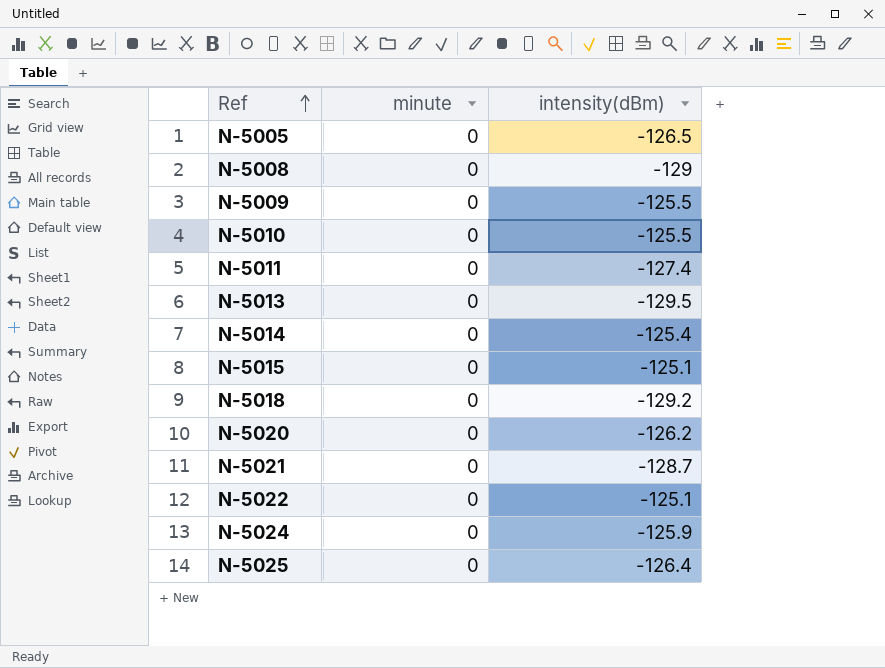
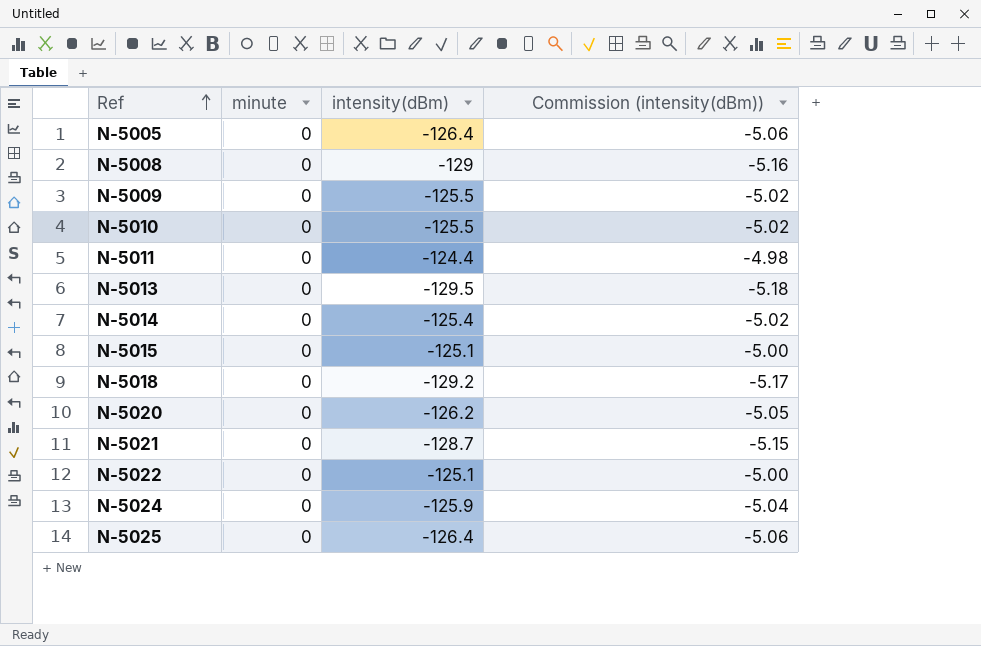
column Commission (intensity(dBm)) | formula: none -> [intensity(dBm)] * 0.04
N-5005 | intensity(dBm): -126.5 -> -126.4
N-5011 | intensity(dBm): -127.4 -> -124.4

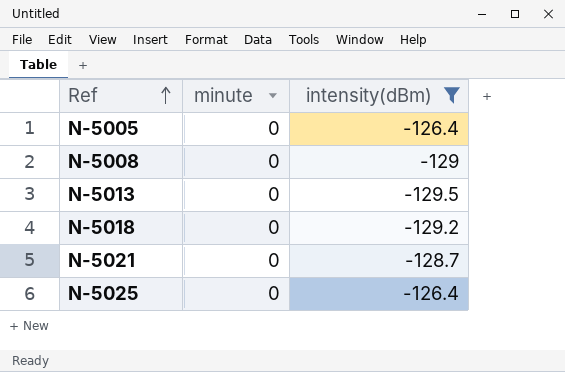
filter: none -> intensity(dBm) <= -126.4
column Commission (intensity(dBm)) | formula: [intensity(dBm)] * 0.04 -> none

